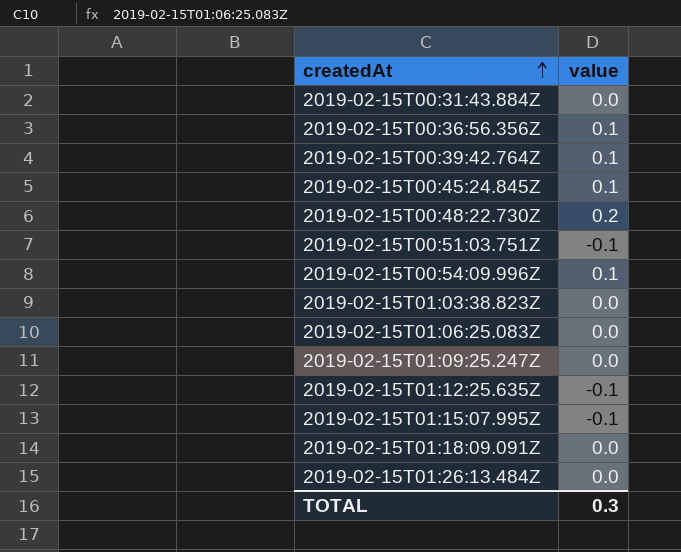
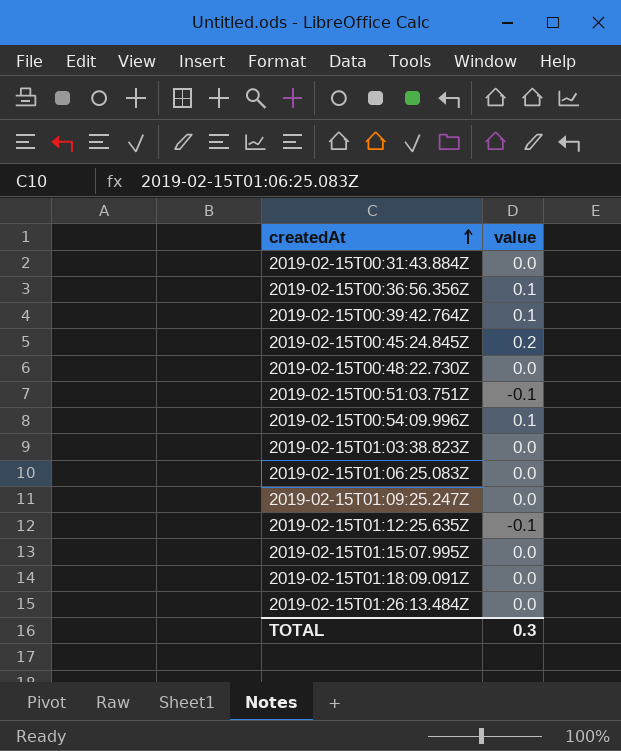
2019-02-15T00:45:24.845Z | value: 0.1 -> 0.2
2019-02-15T00:48:22.730Z | value: 0.2 -> 0.0
2019-02-15T01:15:07.995Z | value: -0.1 -> 0.0

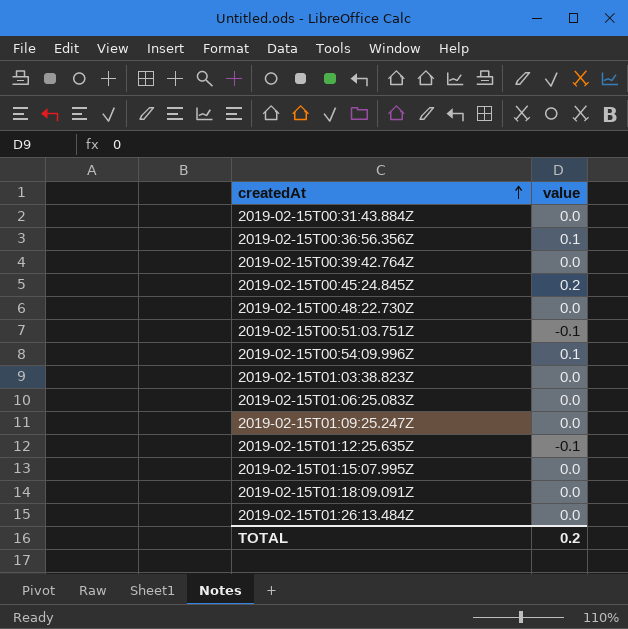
2019-02-15T00:39:42.764Z | value: 0.1 -> 0.0
TOTAL | value: 0.3 -> 0.2

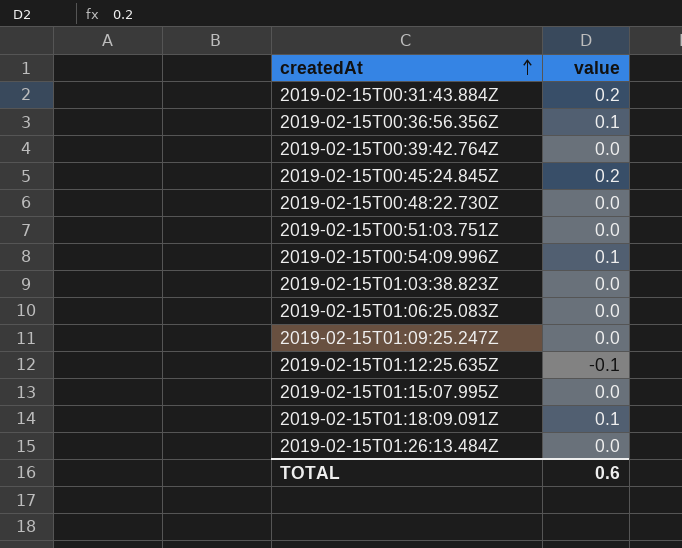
2019-02-15T00:31:43.884Z | value: 0.0 -> 0.2
2019-02-15T00:51:03.751Z | value: -0.1 -> 0.0
2019-02-15T01:18:09.091Z | value: 0.0 -> 0.1
TOTAL | value: 0.2 -> 0.6

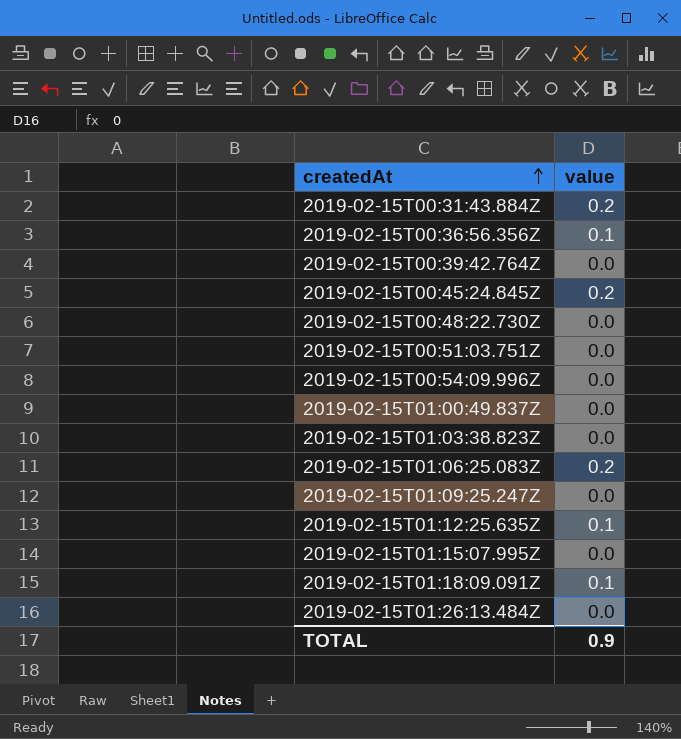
2019-02-15T00:54:09.996Z | value: 0.1 -> 0.0
row 2019-02-15T01:00:49.837Z: none -> 0.0
2019-02-15T01:06:25.083Z | value: 0.0 -> 0.2
2019-02-15T01:12:25.635Z | value: -0.1 -> 0.1
TOTAL | value: 0.6 -> 0.9

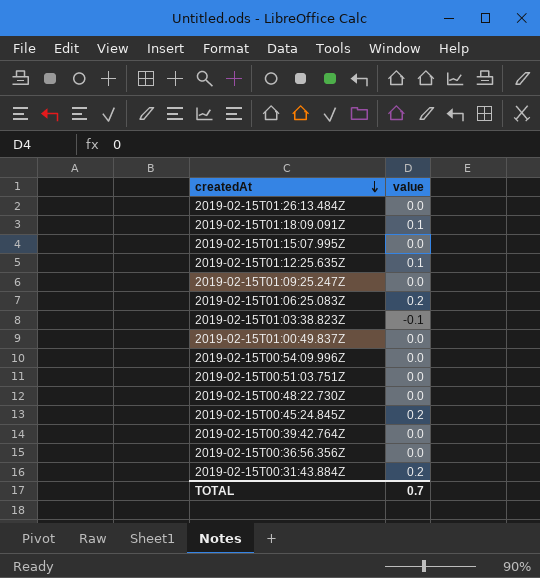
row order: createdAt ascending -> createdAt descending
2019-02-15T01:03:38.823Z | value: 0.0 -> -0.1
2019-02-15T00:36:56.356Z | value: 0.1 -> 0.0
TOTAL | value: 0.9 -> 0.7

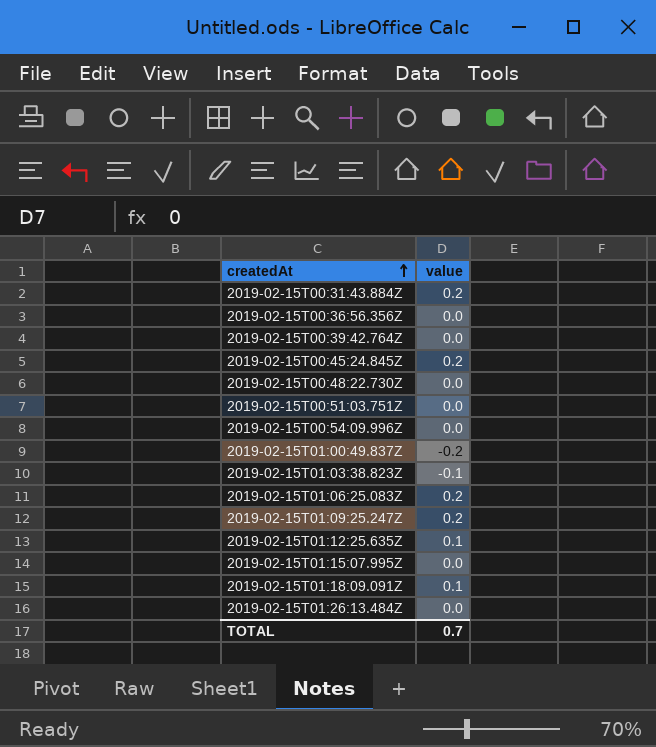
row order: createdAt descending -> createdAt ascending
2019-02-15T01:00:49.837Z | value: 0.0 -> -0.2
2019-02-15T01:09:25.247Z | value: 0.0 -> 0.2

